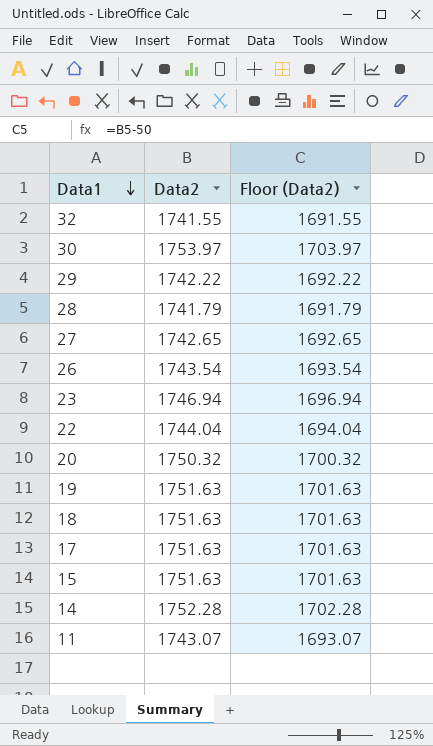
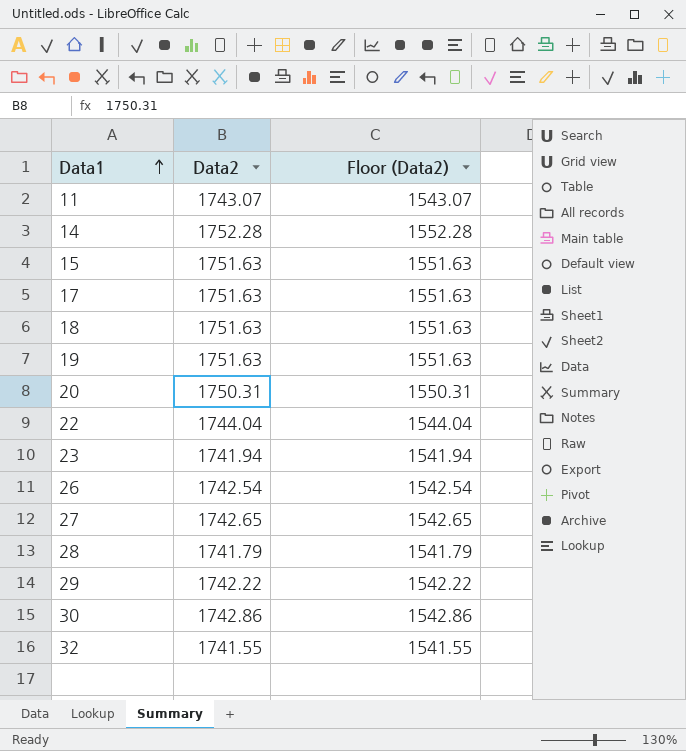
row order: Data1 descending -> Data1 ascending
column Floor (Data2) | formula: [Data2] - 50 -> [Data2] - 200
20 | Data2: 1750.32 -> 1750.31
23 | Data2: 1746.94 -> 1741.94
26 | Data2: 1743.54 -> 1742.54
30 | Data2: 1753.97 -> 1742.86

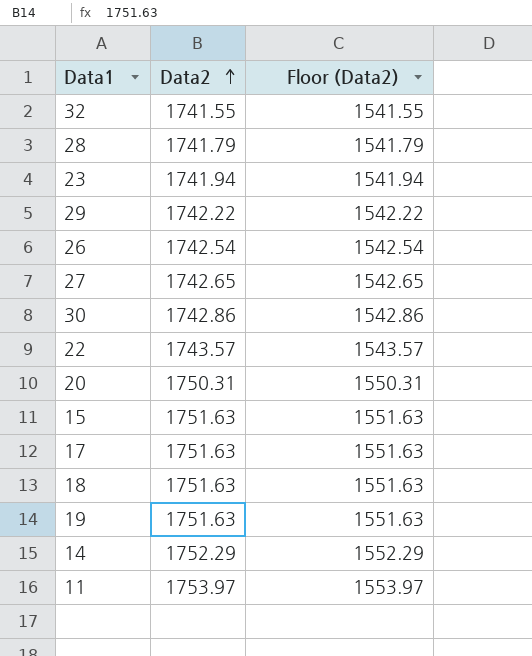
row order: Data1 ascending -> Data2 ascending
22 | Data2: 1744.04 -> 1743.57
22 | Floor (Data2): 1544.04 -> 1543.57
14 | Data2: 1752.28 -> 1752.29
14 | Floor (Data2): 1552.28 -> 1552.29
11 | Data2: 1743.07 -> 1753.97
11 | Floor (Data2): 1543.07 -> 1553.97

